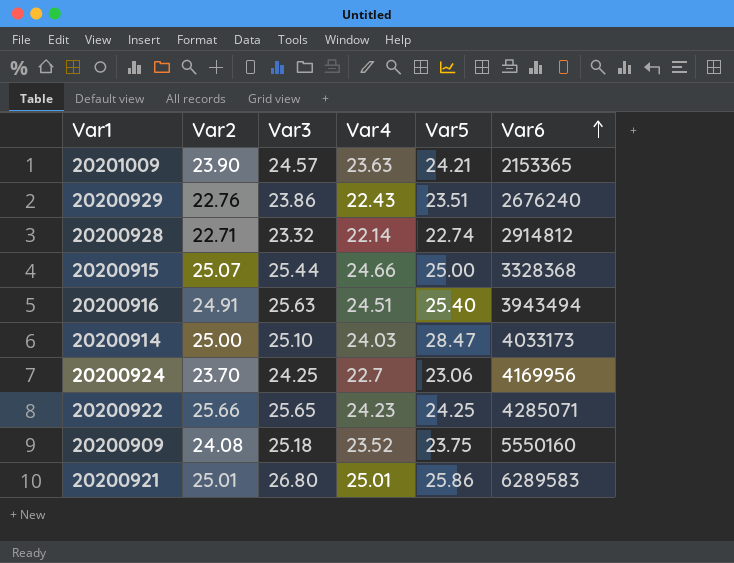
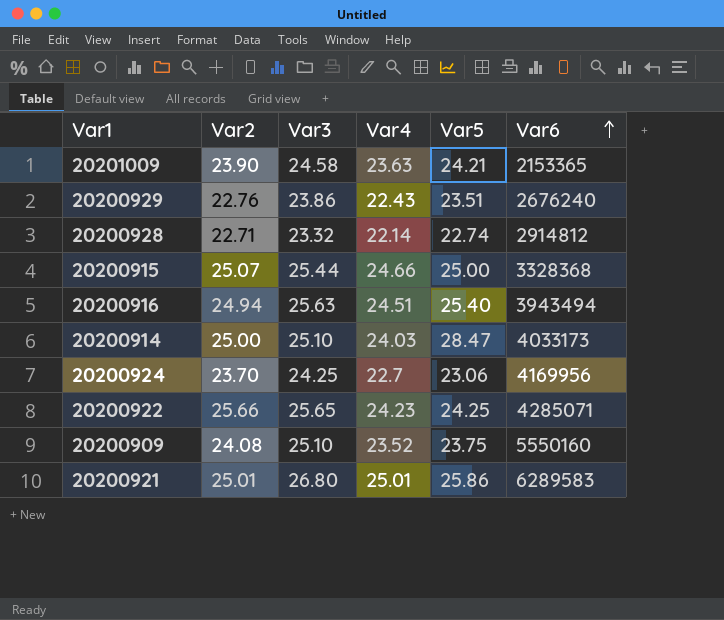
20201009 | Var3: 24.57 -> 24.58
20200916 | Var2: 24.91 -> 24.94
20200909 | Var3: 25.18 -> 25.10

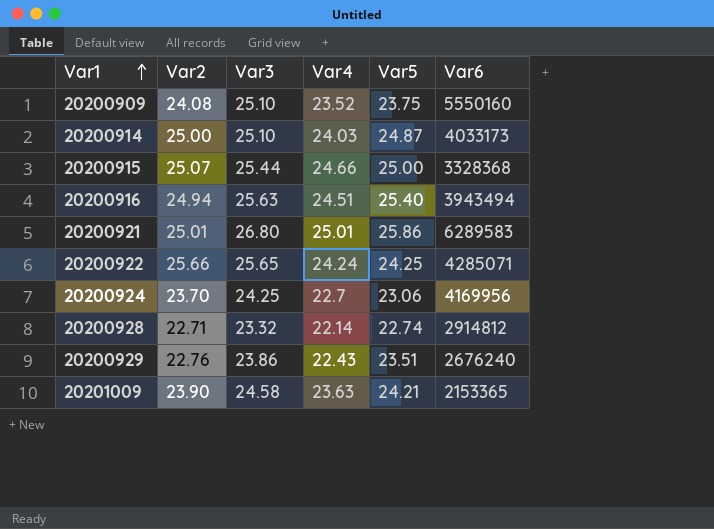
row order: Var6 ascending -> Var1 ascending
20200914 | Var5: 28.47 -> 24.87
20200922 | Var4: 24.23 -> 24.24

